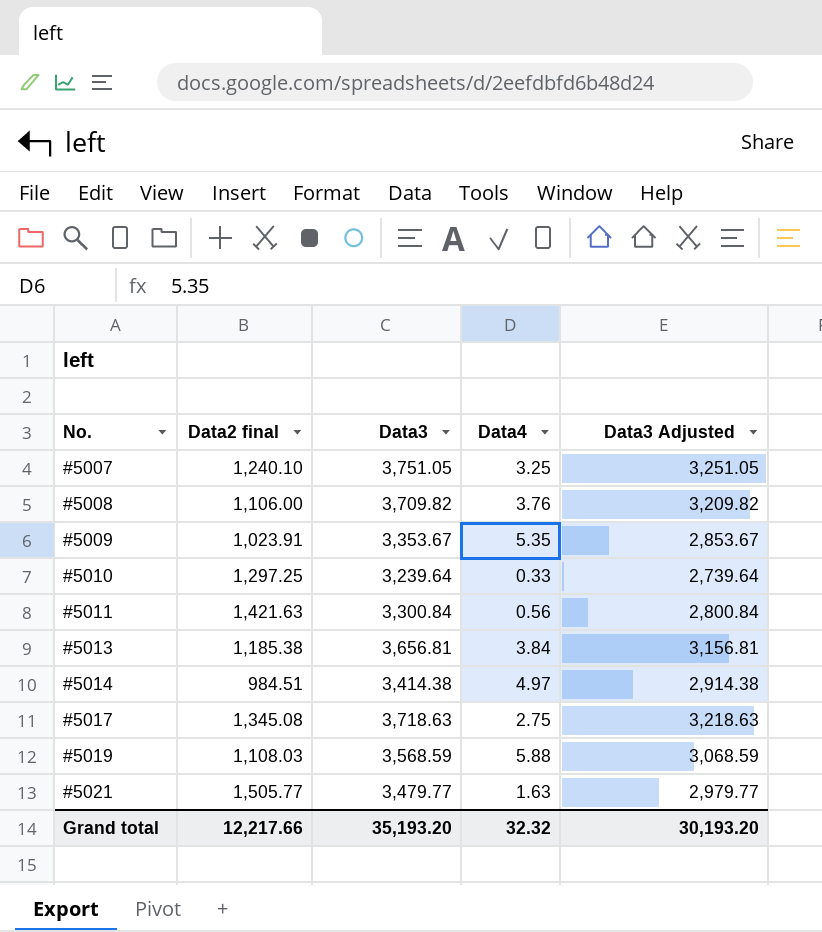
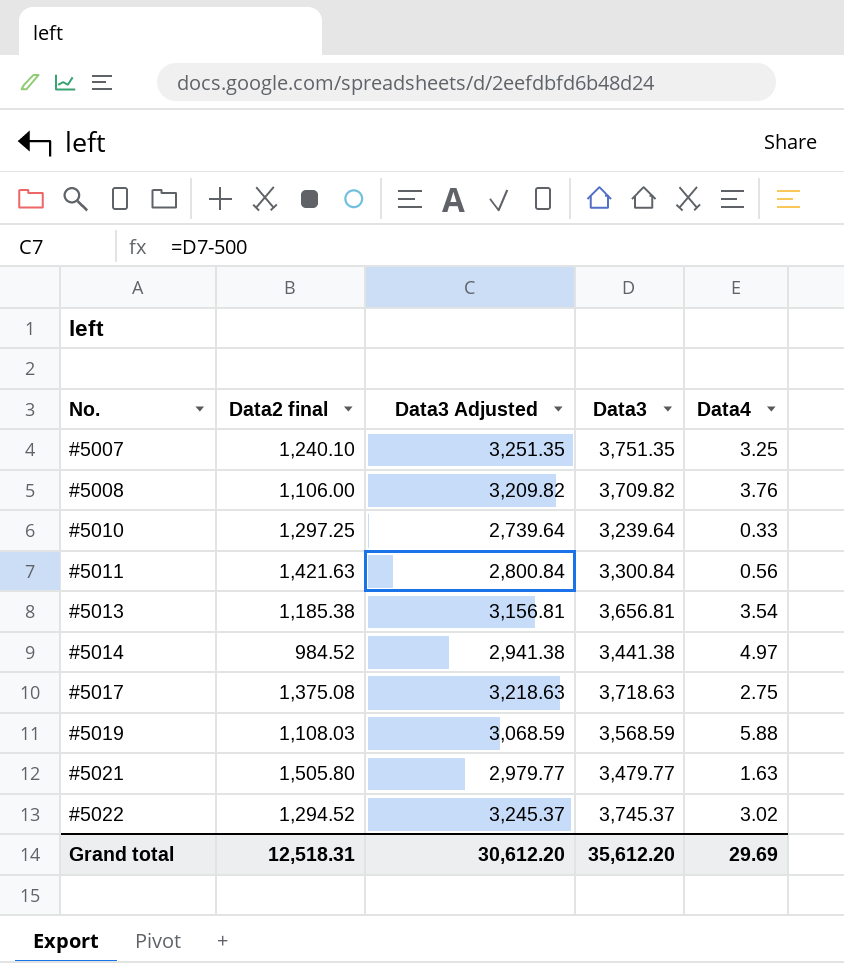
column Data3 Adjusted | position: 5 -> 3
row #5009: 1,023.91 | 3,353.67 | 5.35 | 2,853.67 -> none
#5007 | Data3 Adjusted: 3,251.05 -> 3,251.35
#5007 | Data3: 3,751.05 -> 3,751.35
#5013 | Data4: 3.84 -> 3.54
#5014 | Data2 final: 984.51 -> 984.52
#5014 | Data3 Adjusted: 2,914.38 -> 2,941.38
#5014 | Data3: 3,414.38 -> 3,441.38
#5017 | Data2 final: 1,345.08 -> 1,375.08
#5021 | Data2 final: 1,505.77 -> 1,505.80
row #5022: none -> 1,294.52 | 3,245.37 | 3,745.37 | 3.02
Grand total | Data2 final: 12,217.66 -> 12,518.31
Grand total | Data3 Adjusted: 30,193.20 -> 30,612.20
Grand total | Data3: 35,193.20 -> 35,612.20
Grand total | Data4: 32.32 -> 29.69

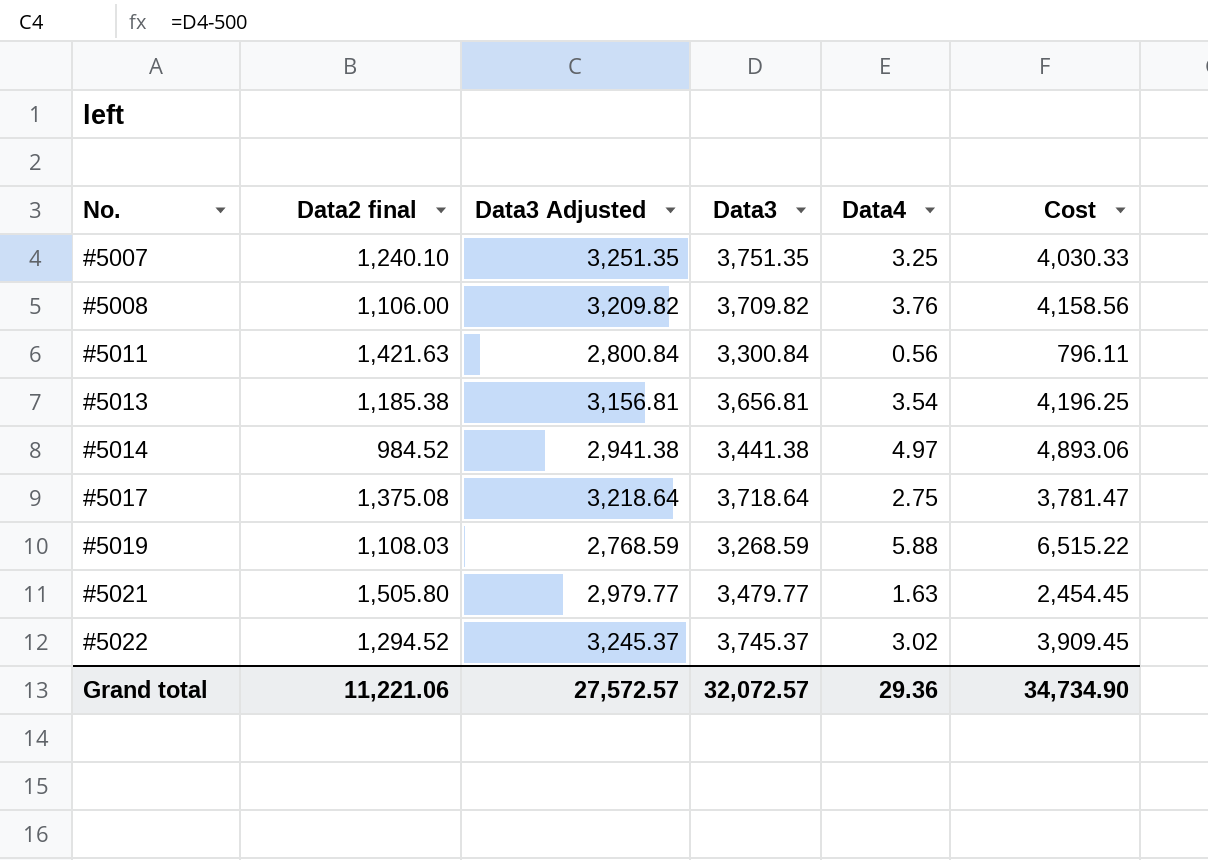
column Cost | formula: none -> [Data2 final] * [Data4]
row #5010: 1,297.25 | 2,739.64 | 3,239.64 | 0.33 -> none
#5017 | Data3 Adjusted: 3,218.63 -> 3,218.64
#5017 | Data3: 3,718.63 -> 3,718.64
#5019 | Data3 Adjusted: 3,068.59 -> 2,768.59
#5019 | Data3: 3,568.59 -> 3,268.59
Grand total | Data2 final: 12,518.31 -> 11,221.06
Grand total | Data3 Adjusted: 30,612.20 -> 27,572.57
Grand total | Data3: 35,612.20 -> 32,072.57
Grand total | Data4: 29.69 -> 29.36

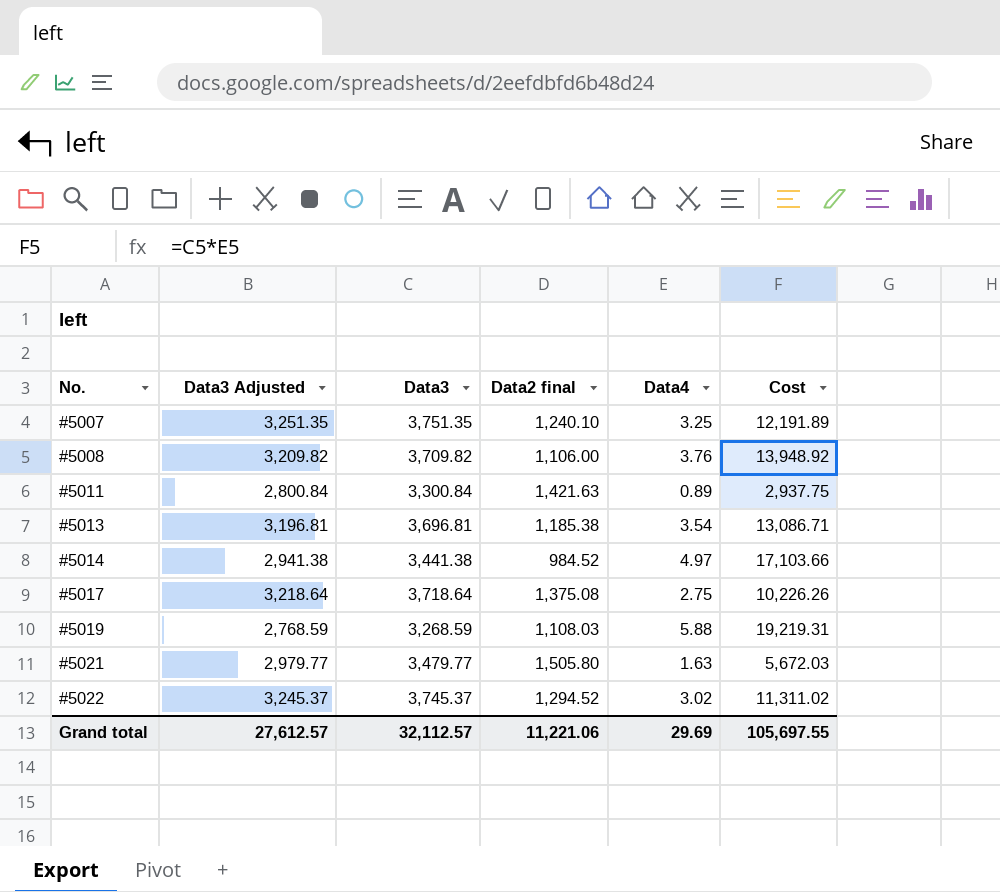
column Data2 final | position: 2 -> 4
column Cost | formula: [Data2 final] * [Data4] -> [Data3] * [Data4]
#5011 | Data4: 0.56 -> 0.89
#5013 | Data3 Adjusted: 3,156.81 -> 3,196.81
#5013 | Data3: 3,656.81 -> 3,696.81
Grand total | Data3 Adjusted: 27,572.57 -> 27,612.57
Grand total | Data3: 32,072.57 -> 32,112.57
Grand total | Data4: 29.36 -> 29.69
Grand total | Cost: 34,734.90 -> 105,697.55

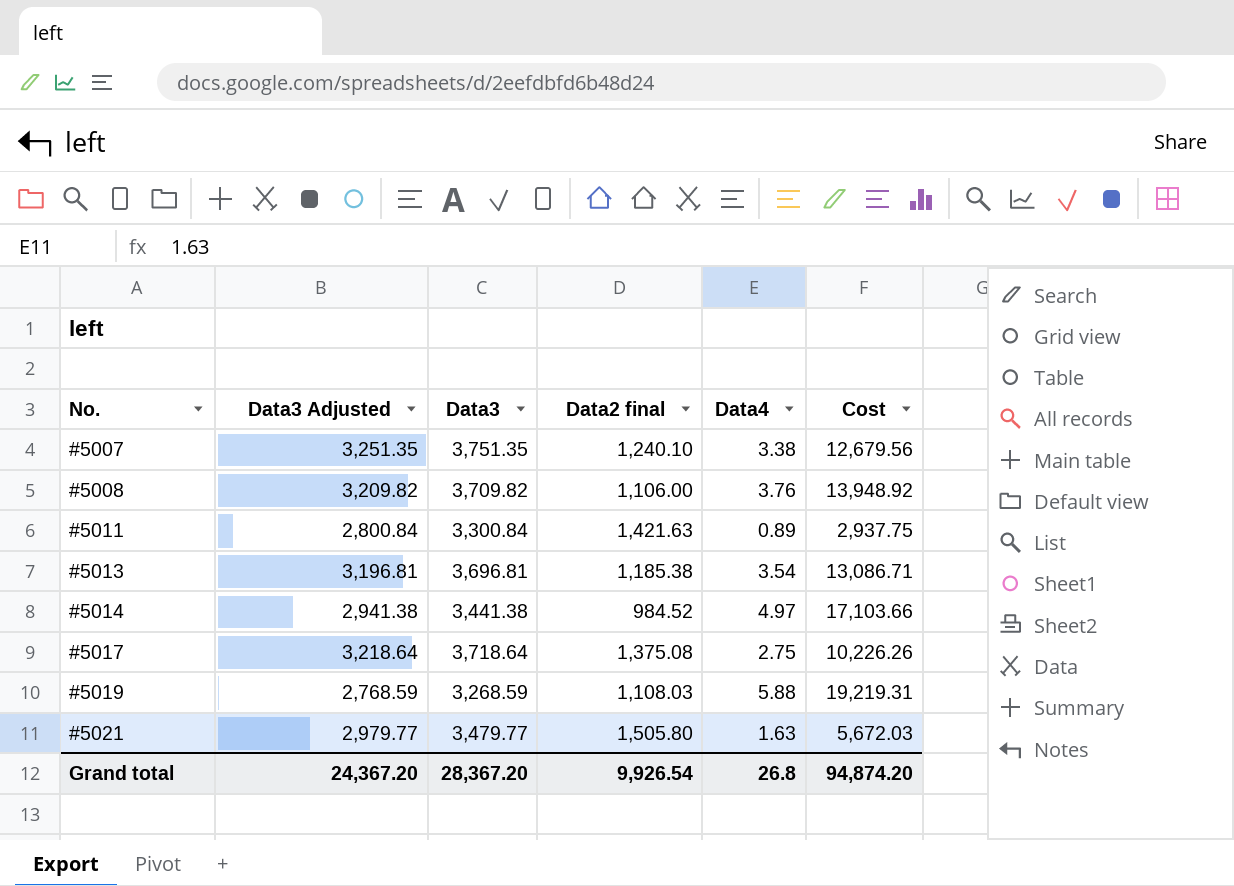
row #5022: 3,245.37 | 3,745.37 | 1,294.52 | 3.02 | 11,311.02 -> none
#5007 | Data4: 3.25 -> 3.38
#5007 | Cost: 12,191.89 -> 12,679.56
Grand total | Data3 Adjusted: 27,612.57 -> 24,367.20
Grand total | Data3: 32,112.57 -> 28,367.20
Grand total | Data2 final: 11,221.06 -> 9,926.54
Grand total | Data4: 29.69 -> 26.8
Grand total | Cost: 105,697.55 -> 94,874.20

